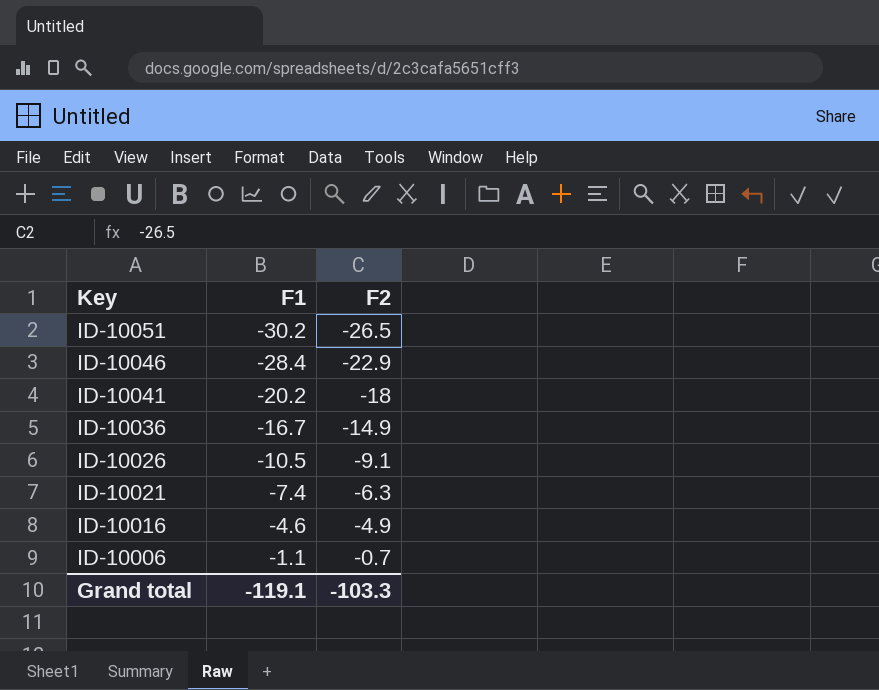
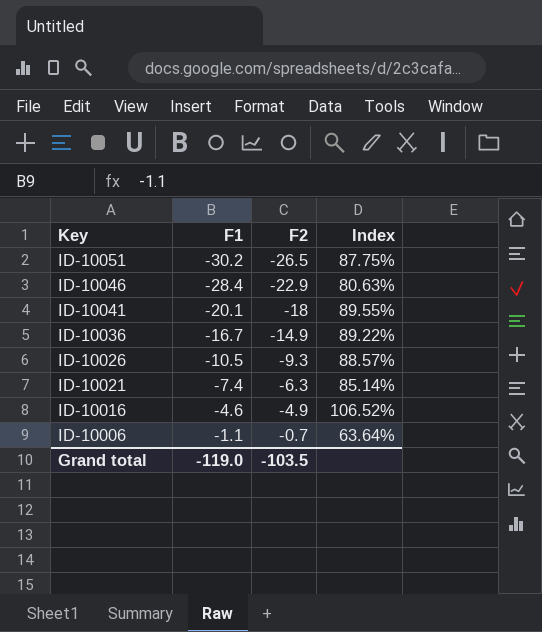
column Index | formula: none -> [F2] / [F1]
ID-10041 | F1: -20.2 -> -20.1
ID-10026 | F2: -9.1 -> -9.3
Grand total | F1: -119.1 -> -119.0
Grand total | F2: -103.3 -> -103.5

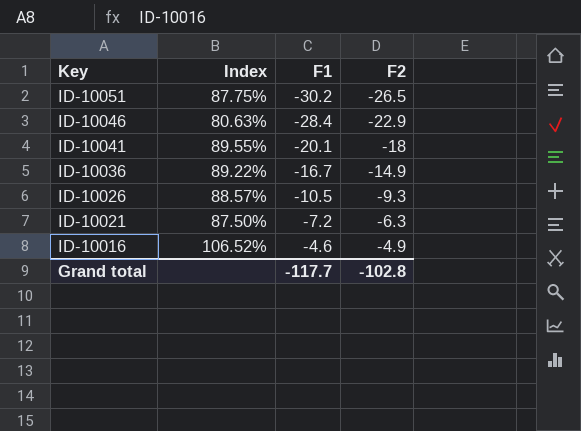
column Index | position: 4 -> 2
row ID-10006: -1.1 | -0.7 | 63.64% -> none
ID-10021 | Index: 85.14% -> 87.50%
ID-10021 | F1: -7.4 -> -7.2
Grand total | F1: -119.0 -> -117.7
Grand total | F2: -103.5 -> -102.8

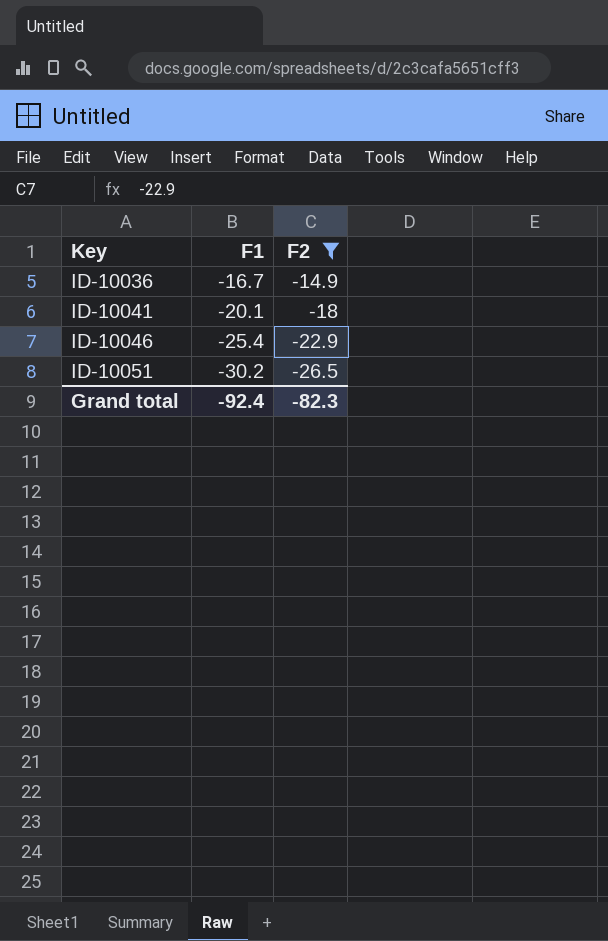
filter: none -> F2 <= -14.9
row order: Key descending -> Key ascending
column Index | formula: [F2] / [F1] -> none
ID-10046 | F1: -28.4 -> -25.4
Grand total | F1: -117.7 -> -92.4
Grand total | F2: -102.8 -> -82.3

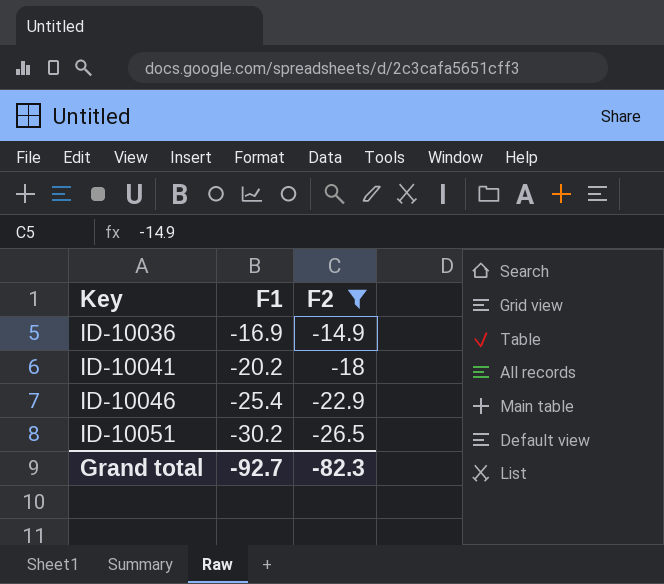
ID-10036 | F1: -16.7 -> -16.9
ID-10041 | F1: -20.1 -> -20.2
Grand total | F1: -92.4 -> -92.7

